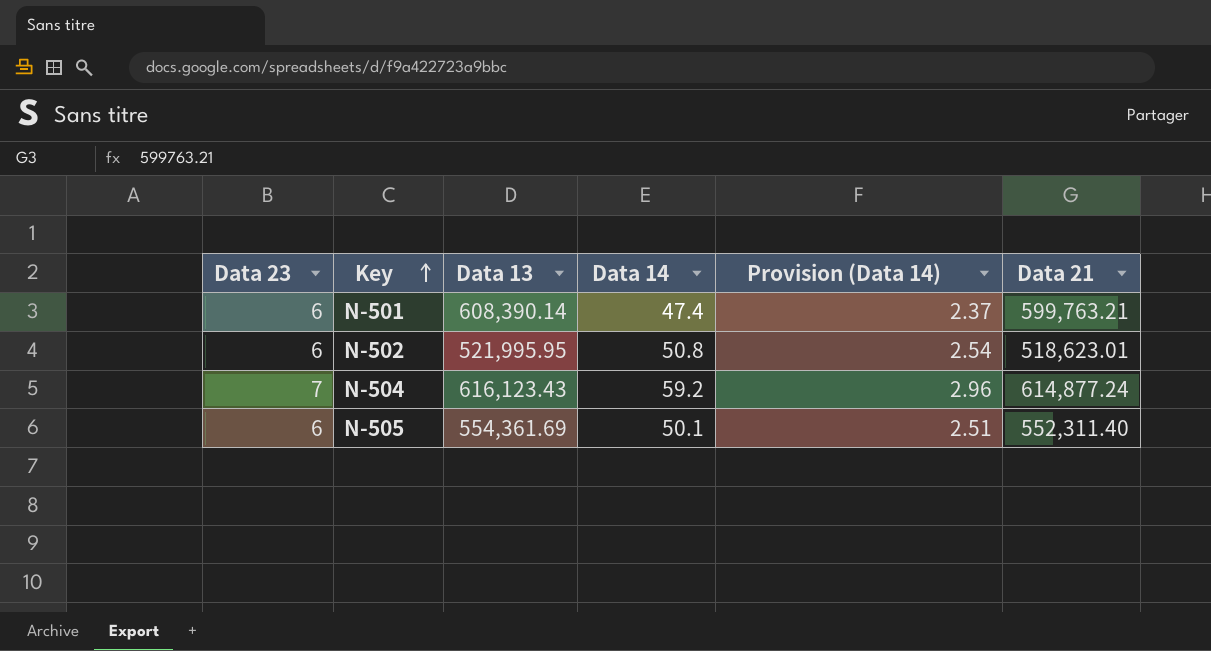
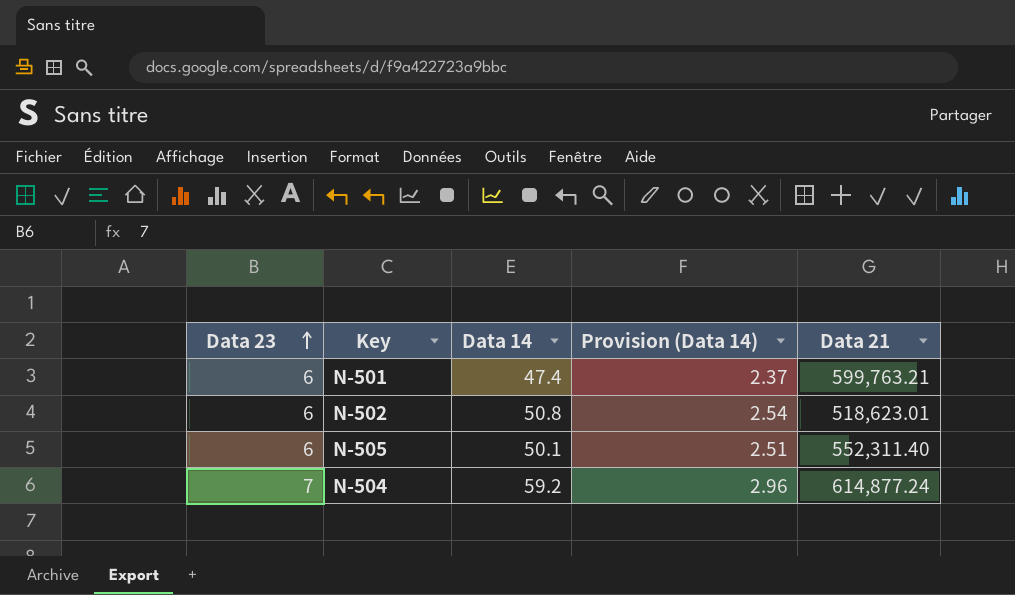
row order: Key ascending -> Data 23 ascending
column Data 13 | position: 3 -> none

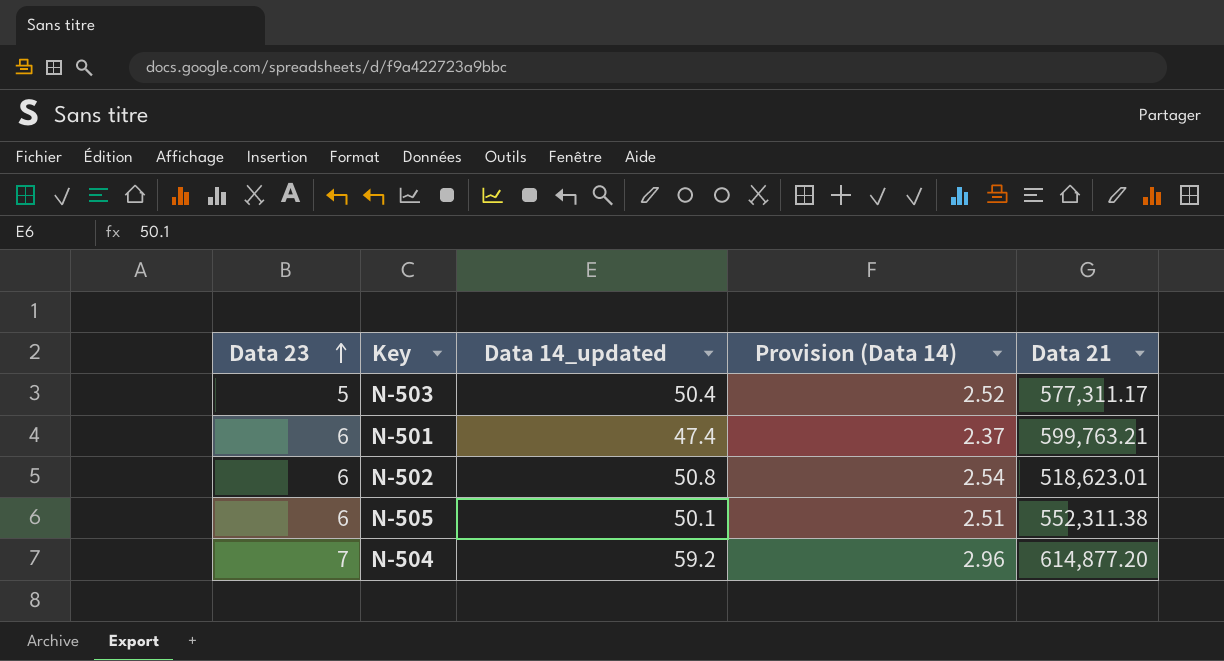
column name: Data 14 -> Data 14_updated
row N-503: none -> 5 | 50.4 | 2.52 | 577,311.17
N-505 | Data 21: 552,311.40 -> 552,311.38
N-504 | Data 21: 614,877.24 -> 614,877.20

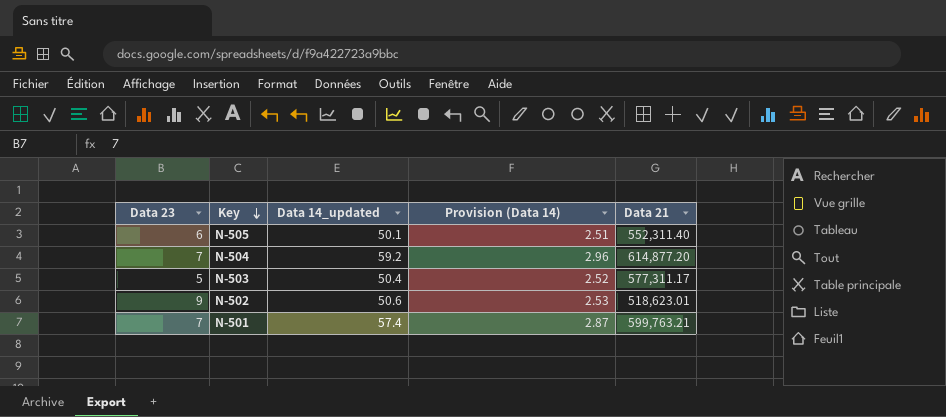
row order: Data 23 ascending -> Key descending
N-505 | Data 21: 552,311.38 -> 552,311.40
N-502 | Data 23: 6 -> 9
N-502 | Data 14_updated: 50.8 -> 50.6
N-502 | Provision (Data 14): 2.54 -> 2.53
N-501 | Data 23: 6 -> 7
N-501 | Data 14_updated: 47.4 -> 57.4
N-501 | Provision (Data 14): 2.37 -> 2.87

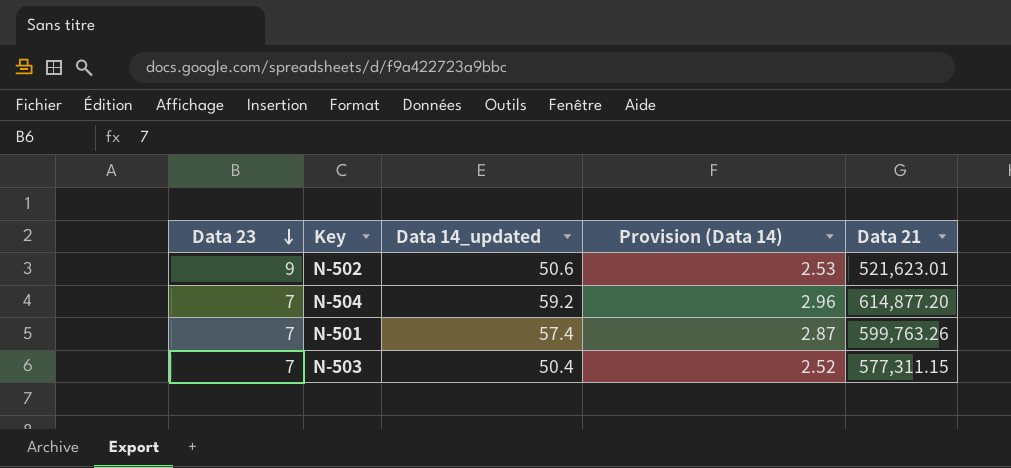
row order: Key descending -> Data 23 descending
row N-505: 6 | 50.1 | 2.51 | 552,311.40 -> none
N-502 | Data 21: 518,623.01 -> 521,623.01
N-501 | Data 21: 599,763.21 -> 599,763.26
N-503 | Data 23: 5 -> 7
N-503 | Data 21: 577,311.17 -> 577,311.15

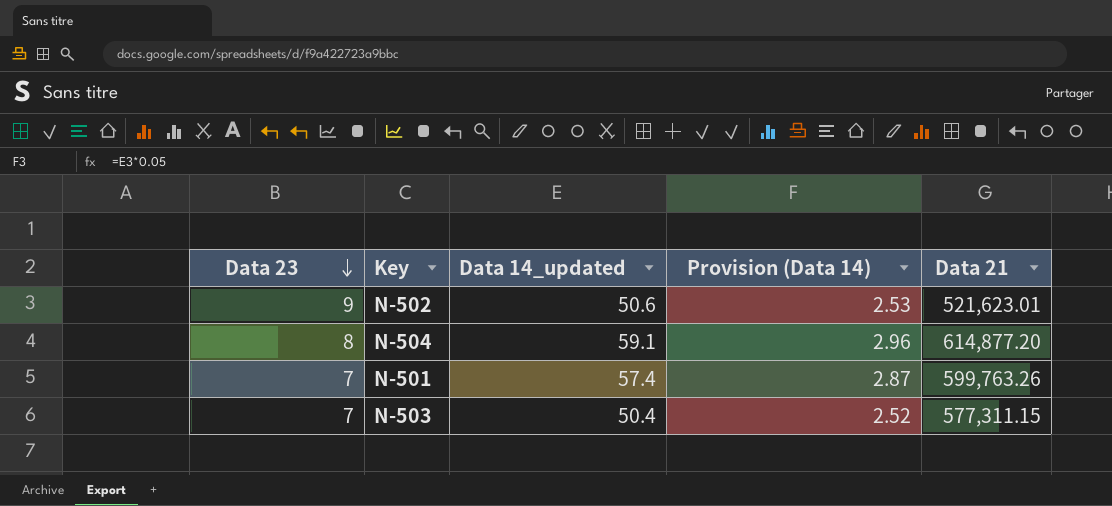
N-504 | Data 23: 7 -> 8
N-504 | Data 14_updated: 59.2 -> 59.1

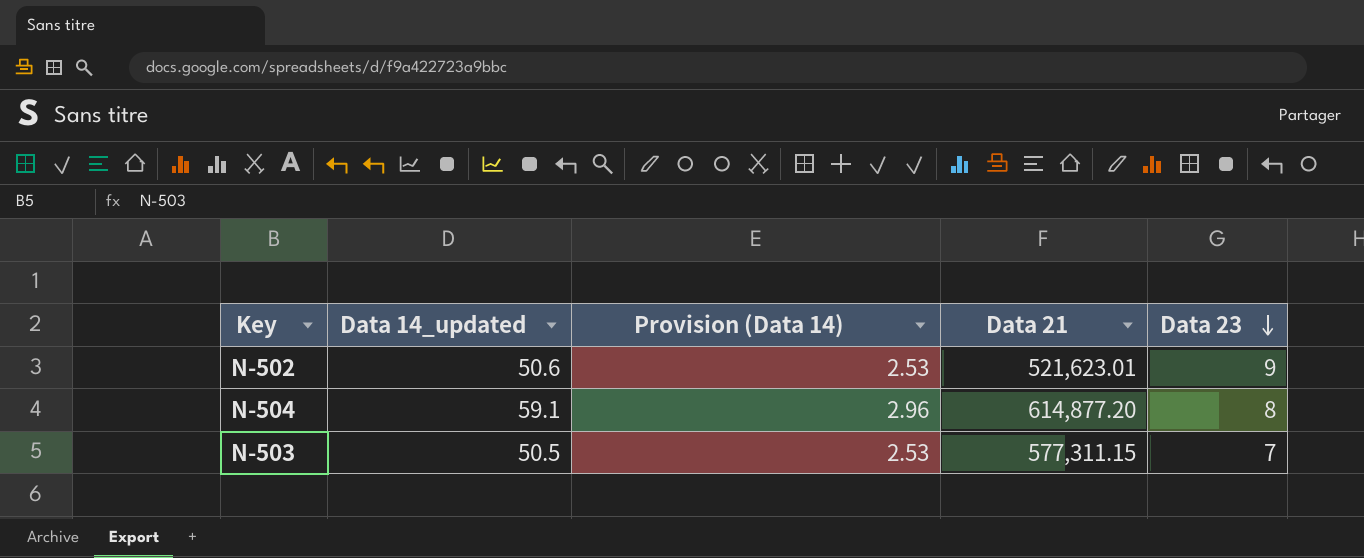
column Data 23 | position: 1 -> 5
row N-501: 7 | 57.4 | 2.87 | 599,763.26 -> none
N-503 | Data 14_updated: 50.4 -> 50.5
N-503 | Provision (Data 14): 2.52 -> 2.53

